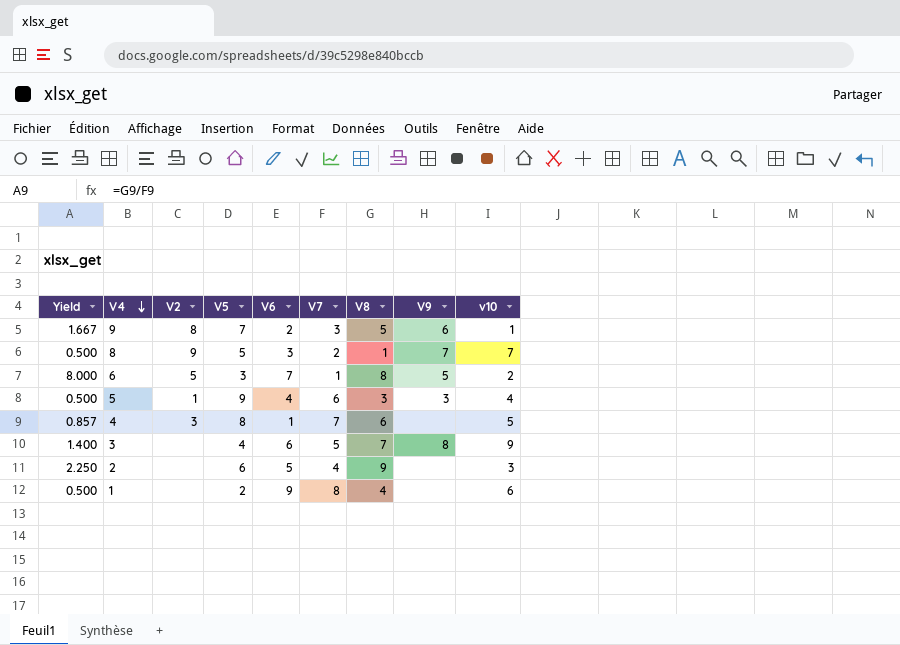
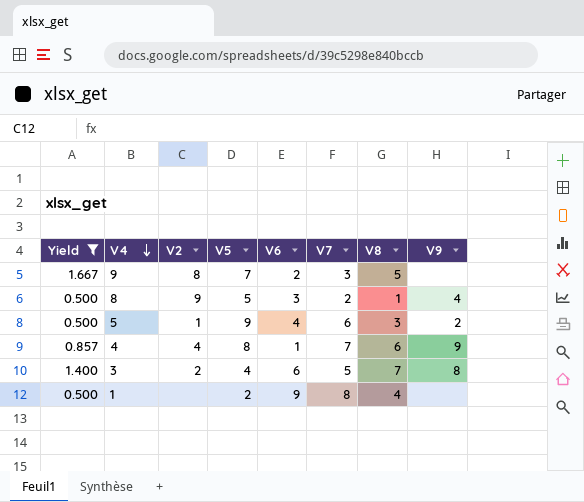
filter: none -> Yield <= 1.667
column v10 | position: 9 -> none
9 | V9: 6 -> none
8 | V9: 7 -> 4
5 | V9: 3 -> 2
4 | V2: 3 -> 4
4 | V9: none -> 9
3 | V2: none -> 2

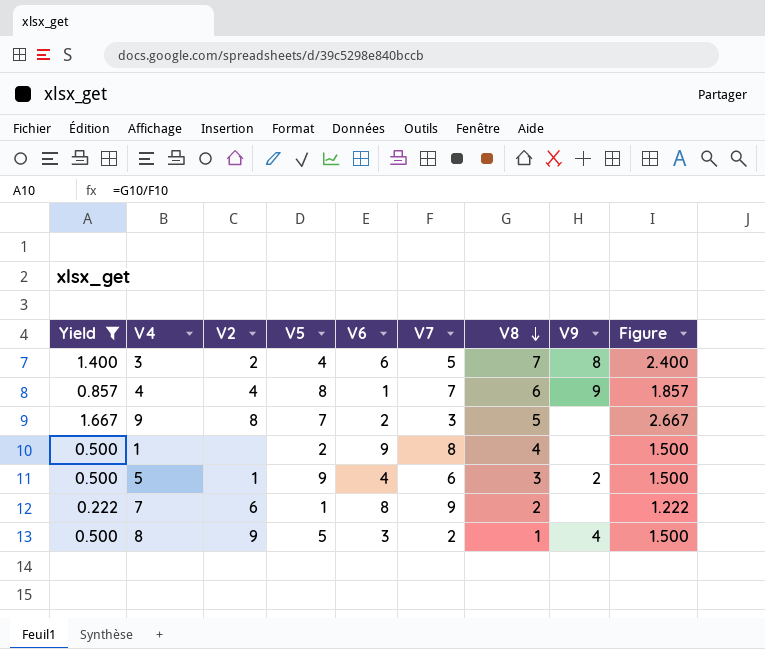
row order: V4 descending -> V8 descending
column Figure | formula: none -> [Yield] + 1
row 7: none -> 0.222 | 6 | 1 | 8 | 9 | 2 | none | 1.222

